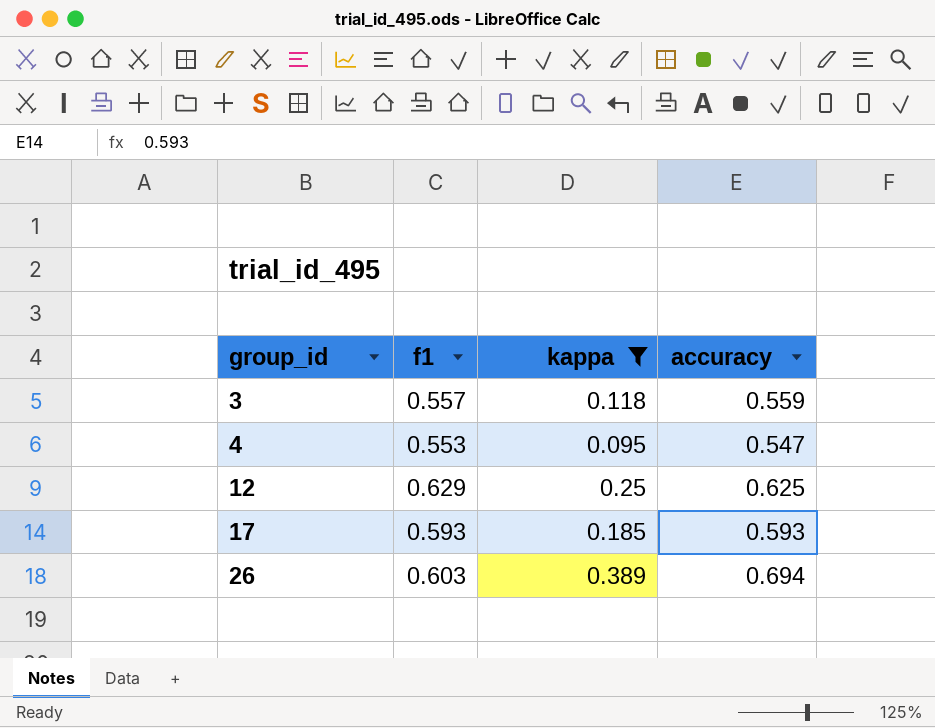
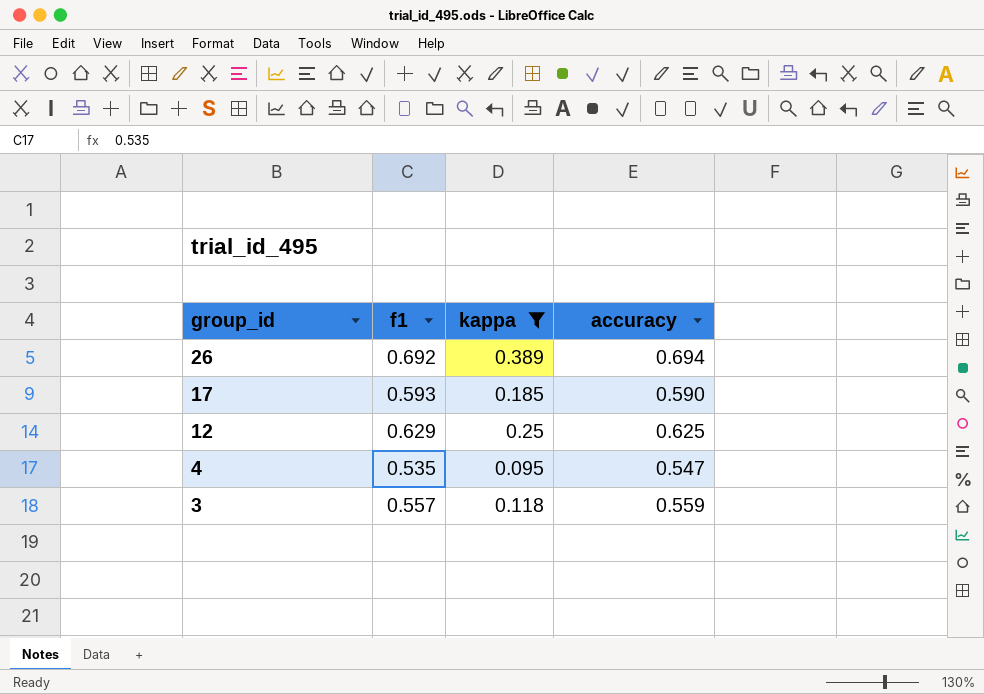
row order: group_id ascending -> group_id descending
26 | f1: 0.603 -> 0.692
17 | accuracy: 0.593 -> 0.590
4 | f1: 0.553 -> 0.535

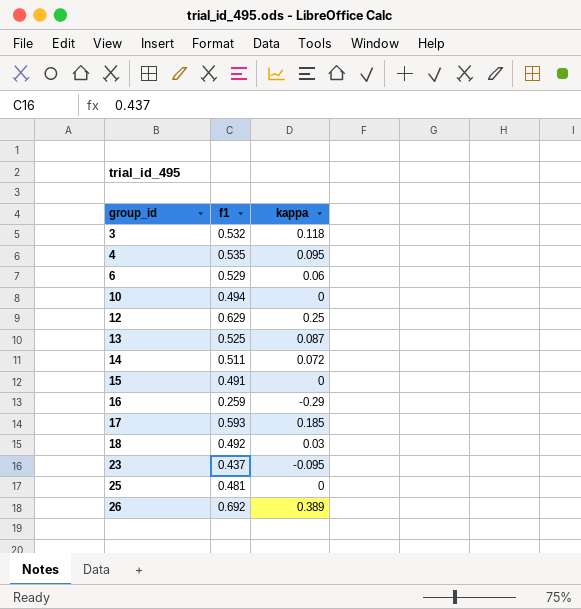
filter: kappa >= 0.095 -> none
row order: group_id descending -> group_id ascending
column accuracy | position: 4 -> none
3 | f1: 0.557 -> 0.532

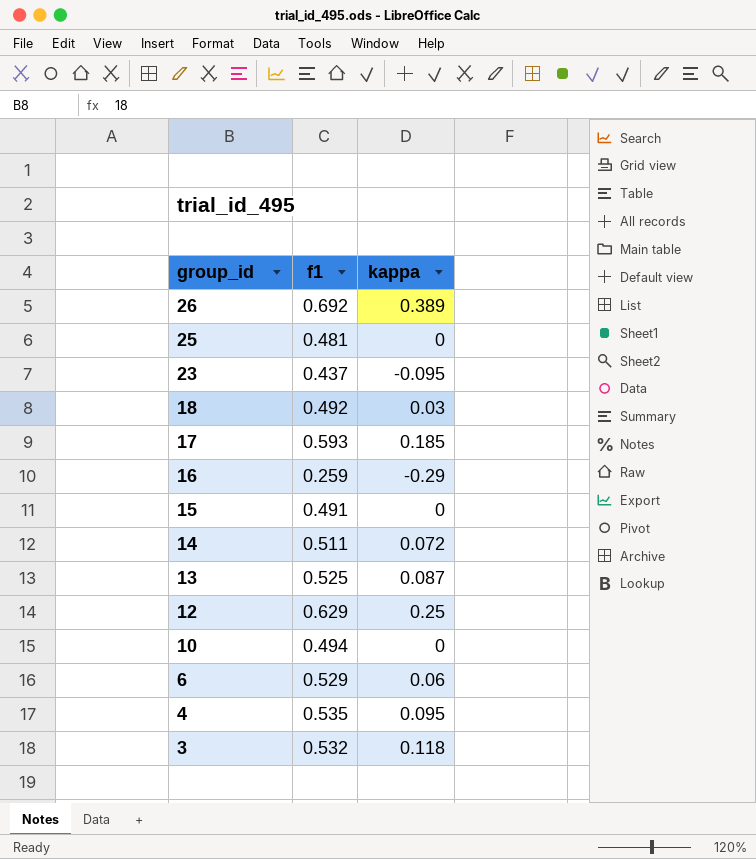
row order: group_id ascending -> group_id descending

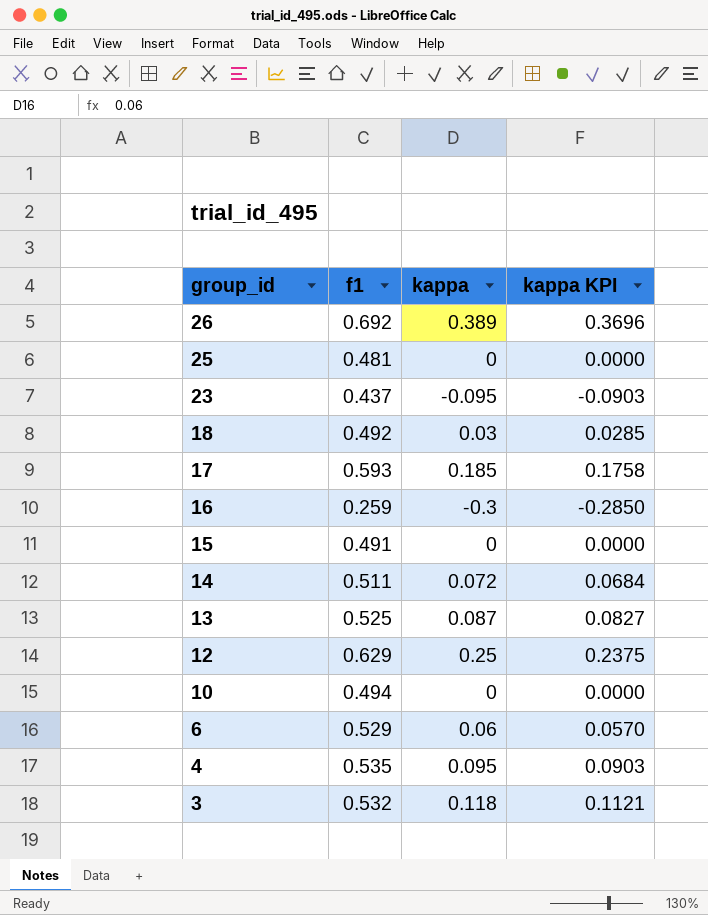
column kappa KPI | formula: none -> [kappa] * 0.95
16 | kappa: -0.29 -> -0.3

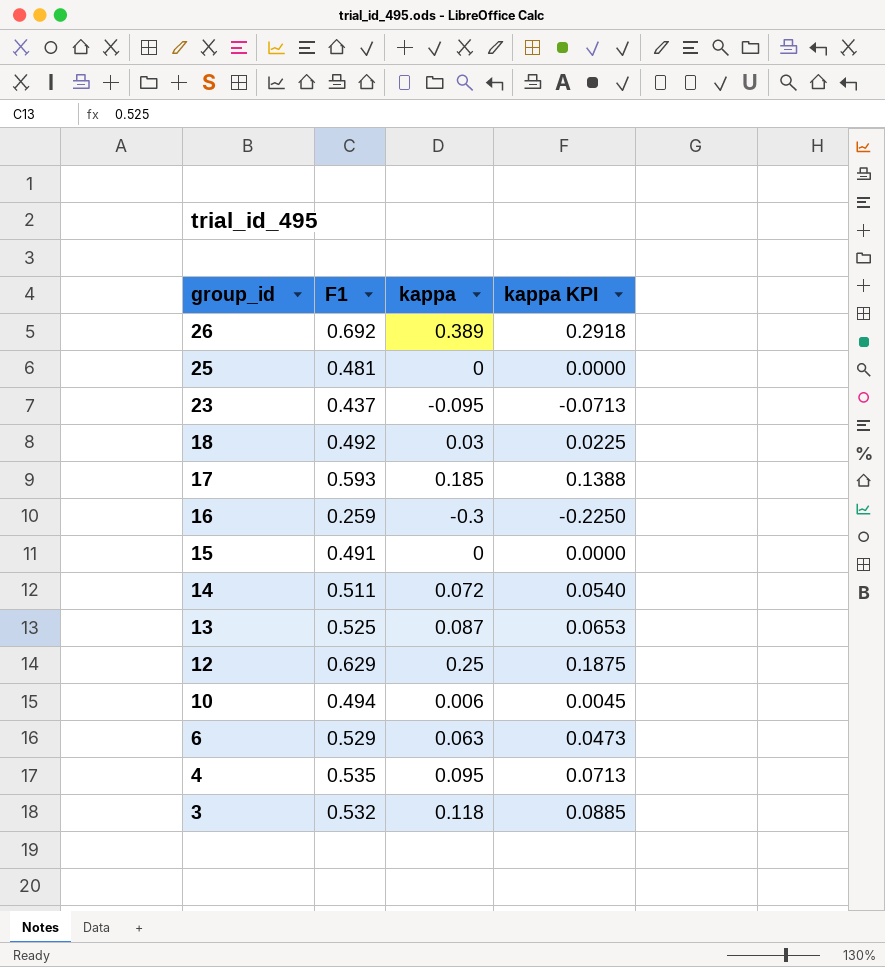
column name: f1 -> F1
column kappa KPI | formula: [kappa] * 0.95 -> [kappa] * 0.75
10 | kappa: 0 -> 0.006
6 | kappa: 0.06 -> 0.063

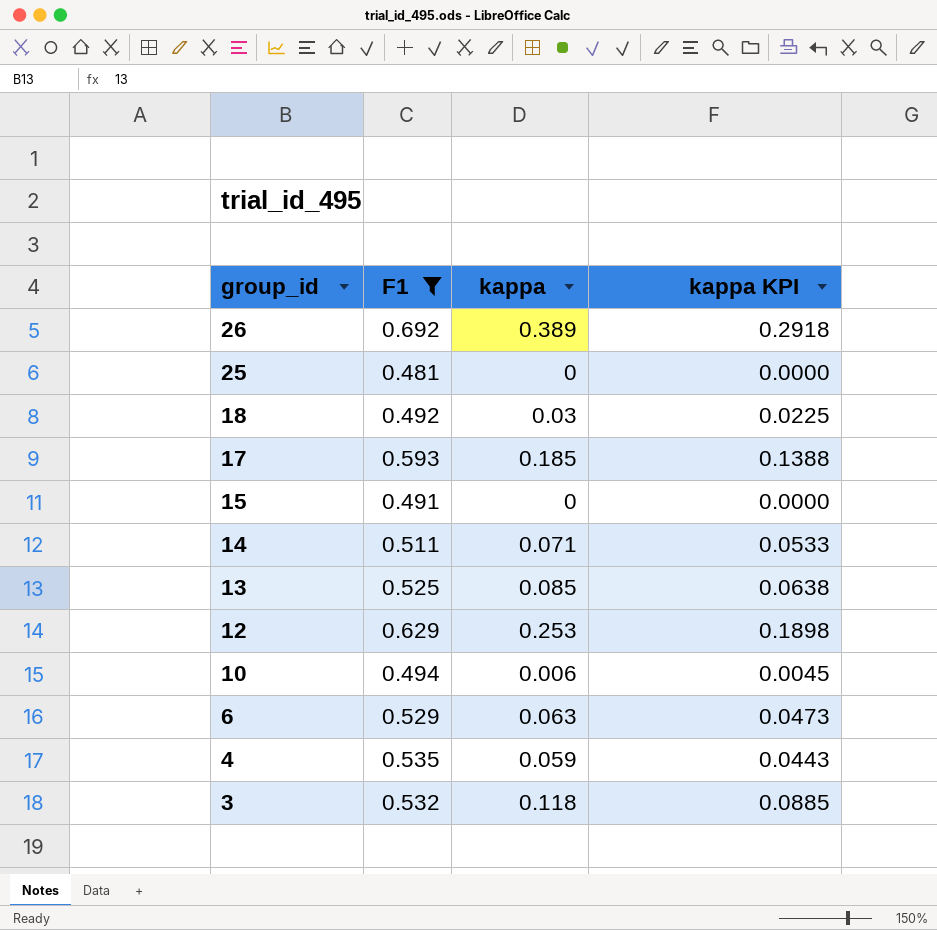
filter: none -> F1 >= 0.481
14 | kappa: 0.072 -> 0.071
14 | kappa KPI: 0.0540 -> 0.0533
13 | kappa: 0.087 -> 0.085
13 | kappa KPI: 0.0653 -> 0.0638
12 | kappa: 0.25 -> 0.253
12 | kappa KPI: 0.1875 -> 0.1898
4 | kappa: 0.095 -> 0.059
4 | kappa KPI: 0.0713 -> 0.0443

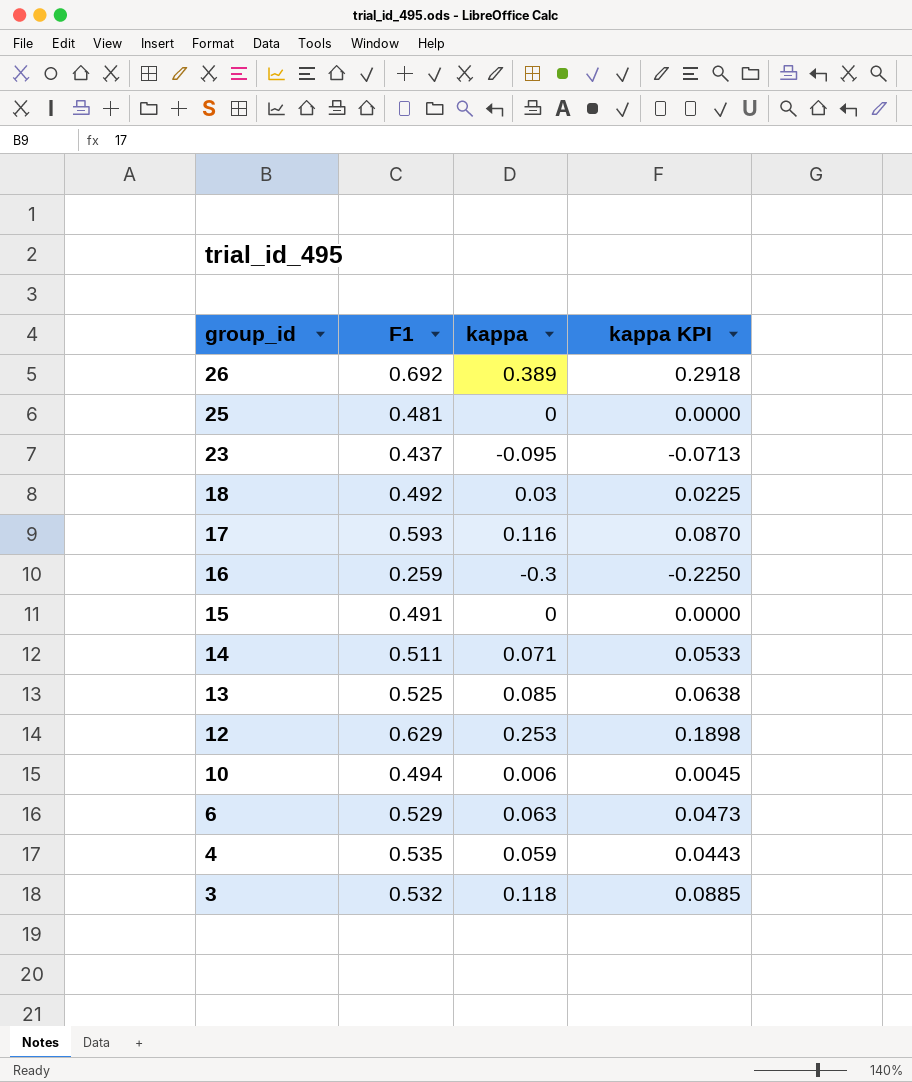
filter: F1 >= 0.481 -> none
17 | kappa: 0.185 -> 0.116
17 | kappa KPI: 0.1388 -> 0.0870

